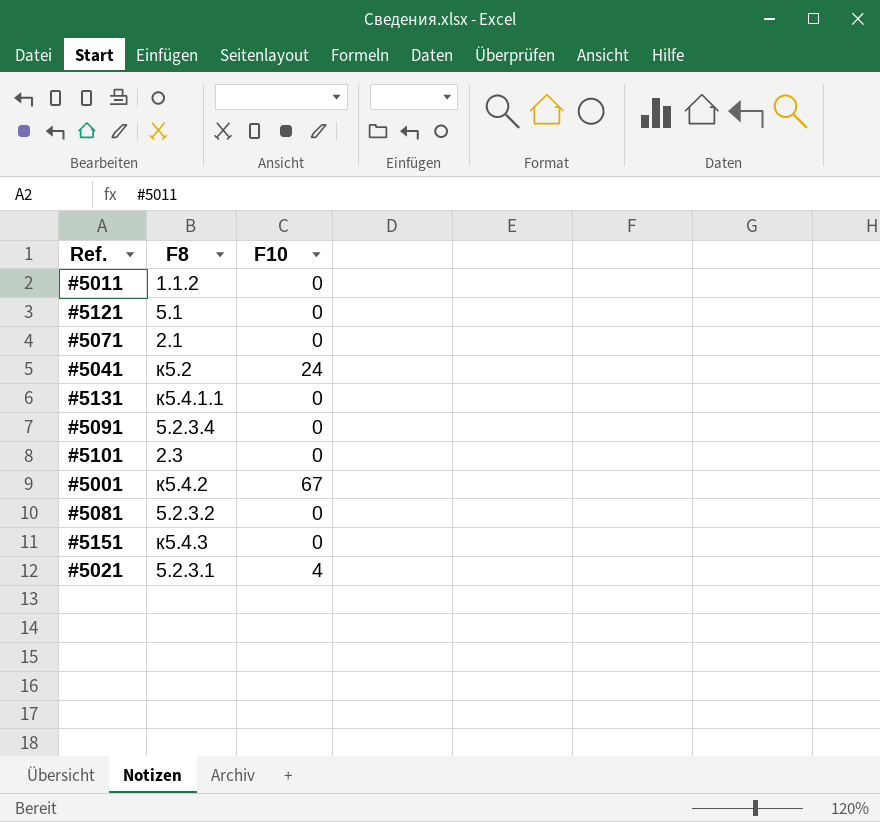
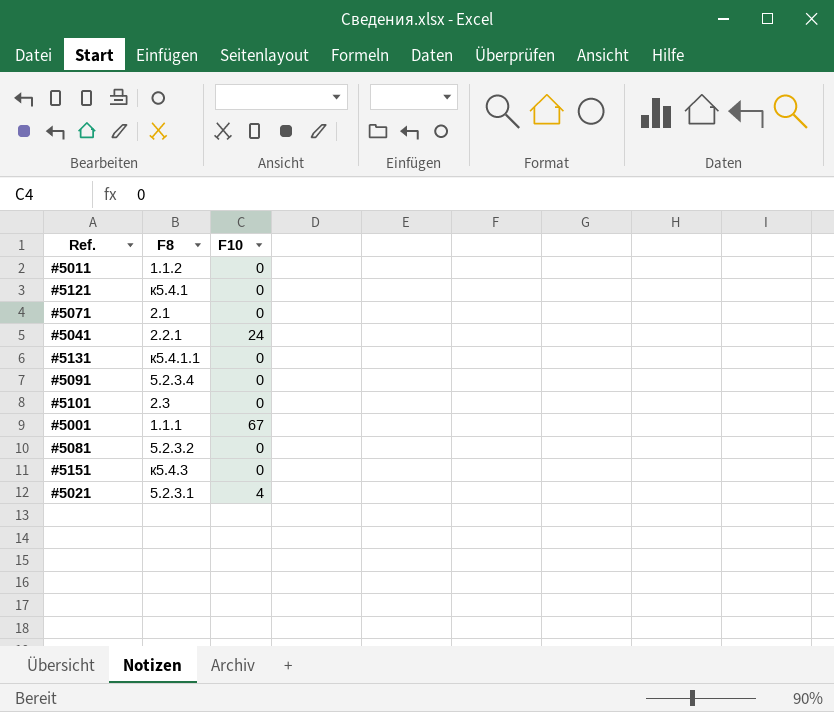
#5121 | F8: 5.1 -> к5.4.1
#5041 | F8: к5.2 -> 2.2.1
#5001 | F8: к5.4.2 -> 1.1.1

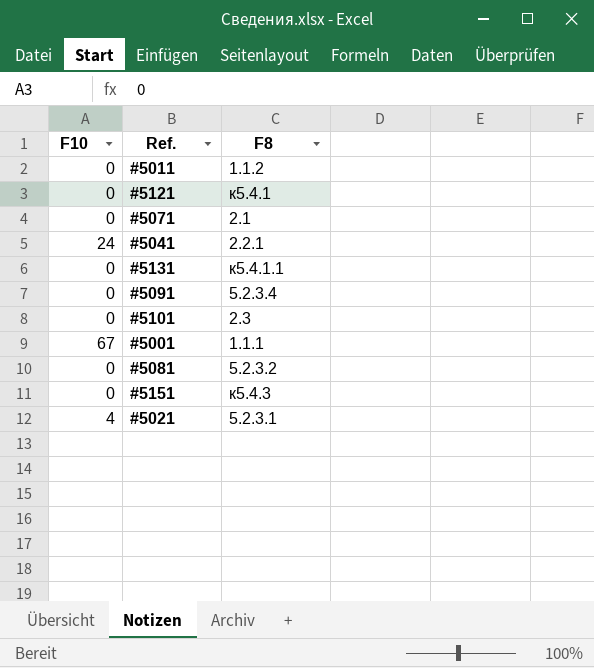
column F10 | position: 3 -> 1

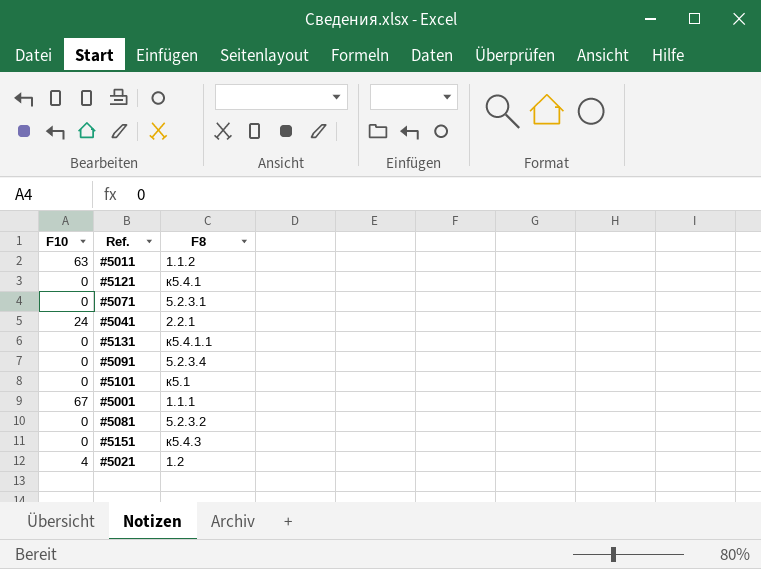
#5011 | F10: 0 -> 63
#5071 | F8: 2.1 -> 5.2.3.1
#5101 | F8: 2.3 -> к5.1
#5021 | F8: 5.2.3.1 -> 1.2

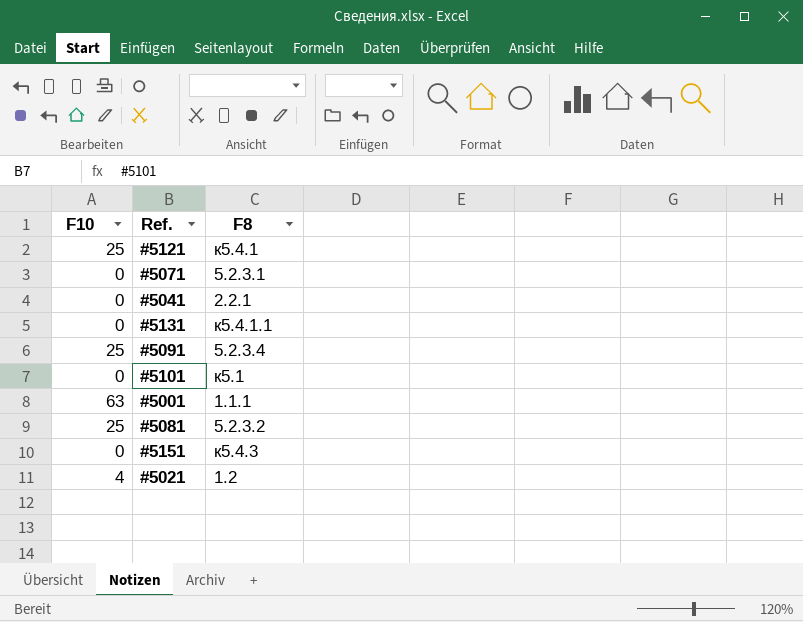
row #5011: 63 | 1.1.2 -> none
#5121 | F10: 0 -> 25
#5041 | F10: 24 -> 0
#5091 | F10: 0 -> 25
#5001 | F10: 67 -> 63
#5081 | F10: 0 -> 25

